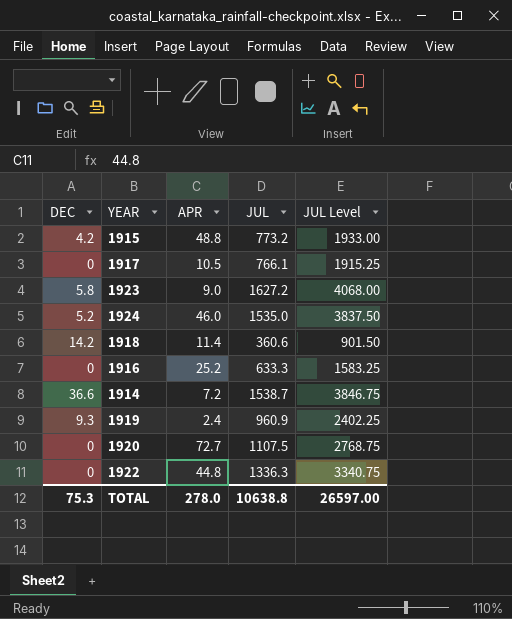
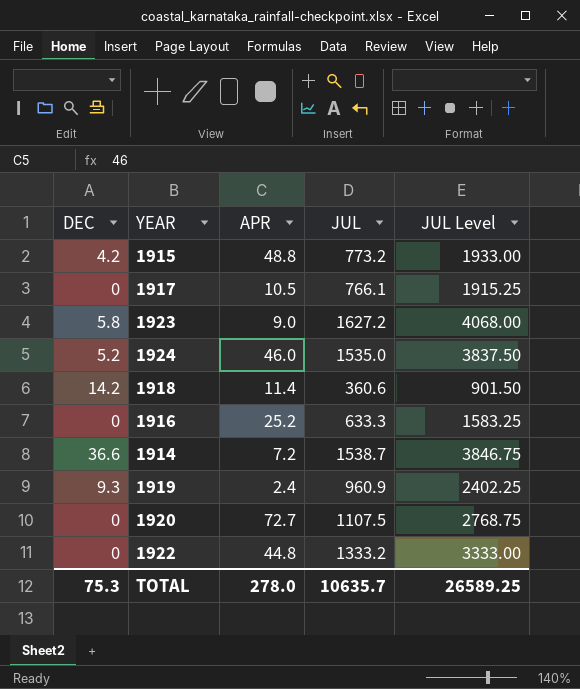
1922 | JUL: 1336.3 -> 1333.2
1922 | JUL Level: 3340.75 -> 3333.00
TOTAL | JUL: 10638.8 -> 10635.7
TOTAL | JUL Level: 26597.00 -> 26589.25

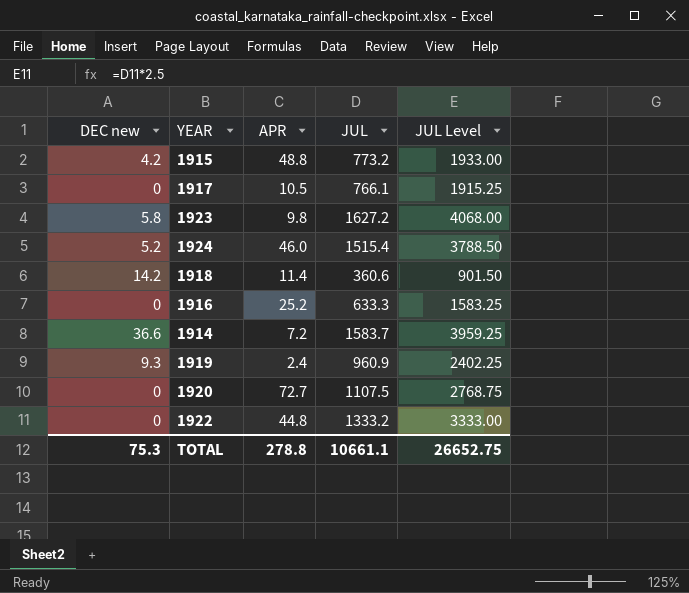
column name: DEC -> DEC new
1923 | APR: 9.0 -> 9.8
1924 | JUL: 1535.0 -> 1515.4
1924 | JUL Level: 3837.50 -> 3788.50
1914 | JUL: 1538.7 -> 1583.7
1914 | JUL Level: 3846.75 -> 3959.25
TOTAL | APR: 278.0 -> 278.8
TOTAL | JUL: 10635.7 -> 10661.1
TOTAL | JUL Level: 26589.25 -> 26652.75

